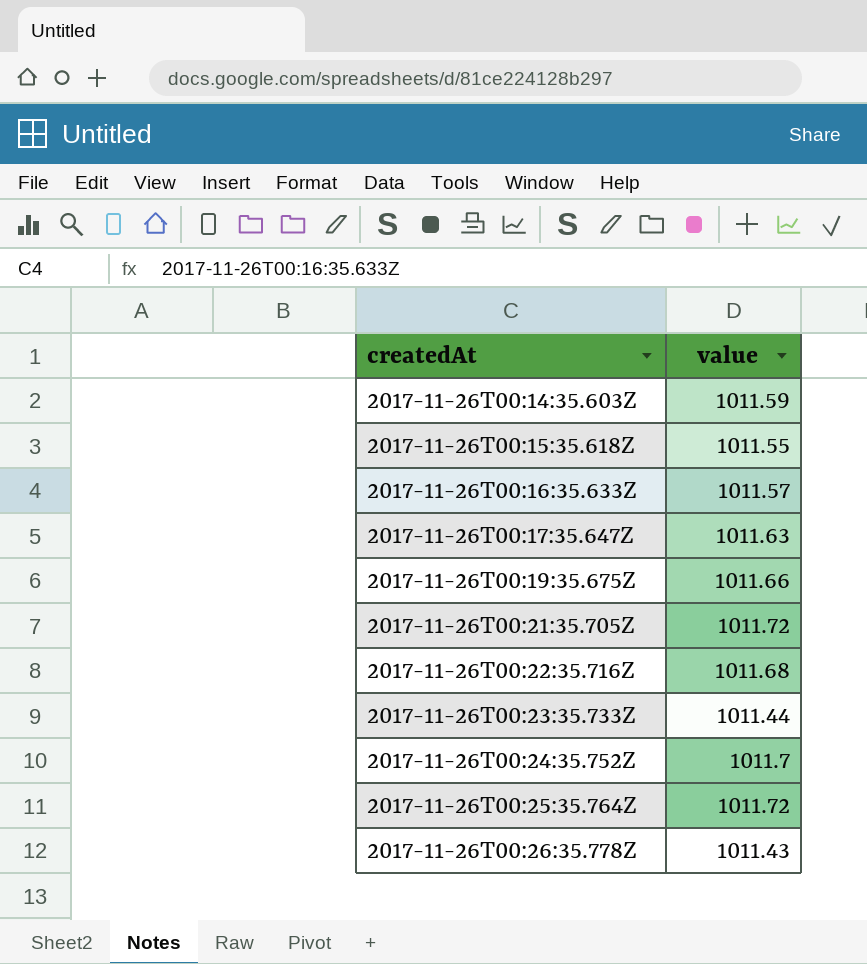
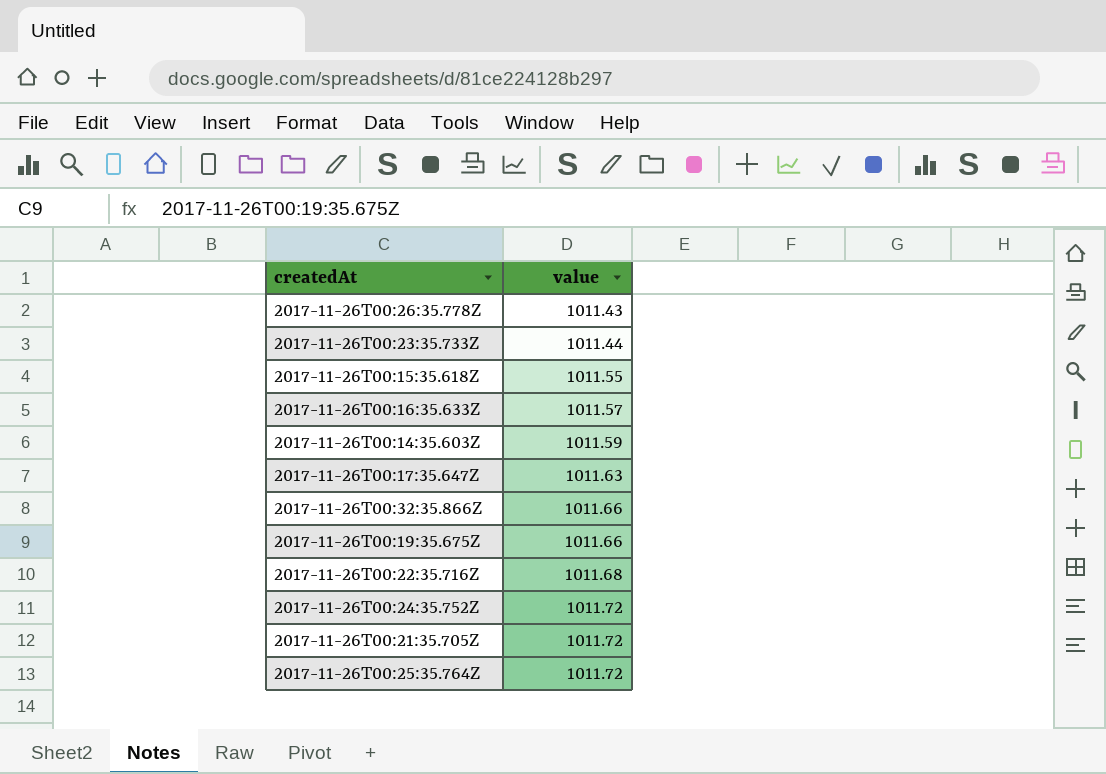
row order: createdAt ascending -> value ascending
row 2017-11-26T00:32:35.866Z: none -> 1011.66
2017-11-26T00:24:35.752Z | value: 1011.7 -> 1011.72

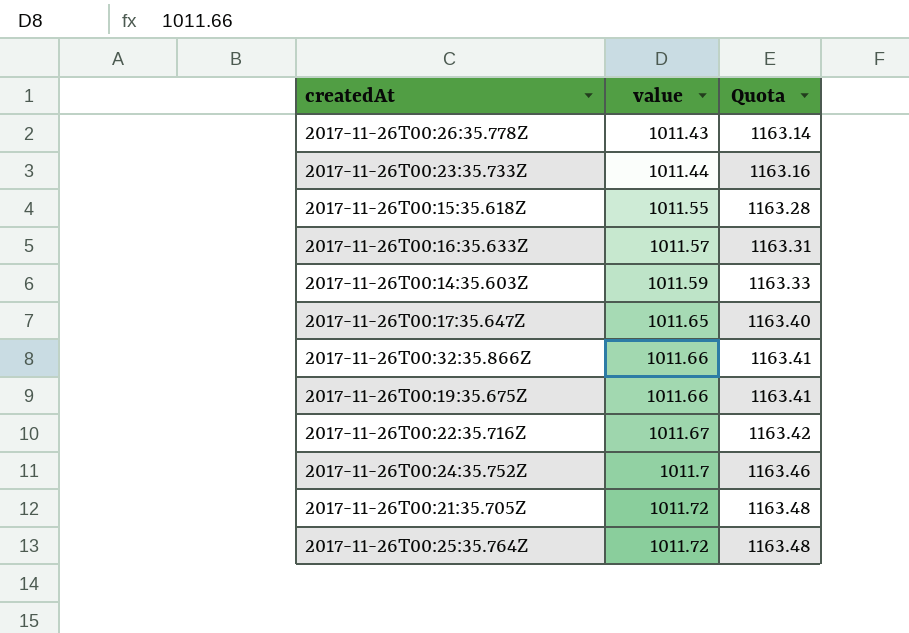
column Quota | formula: none -> [value] * 1.15
2017-11-26T00:17:35.647Z | value: 1011.63 -> 1011.65
2017-11-26T00:22:35.716Z | value: 1011.68 -> 1011.67
2017-11-26T00:24:35.752Z | value: 1011.72 -> 1011.7

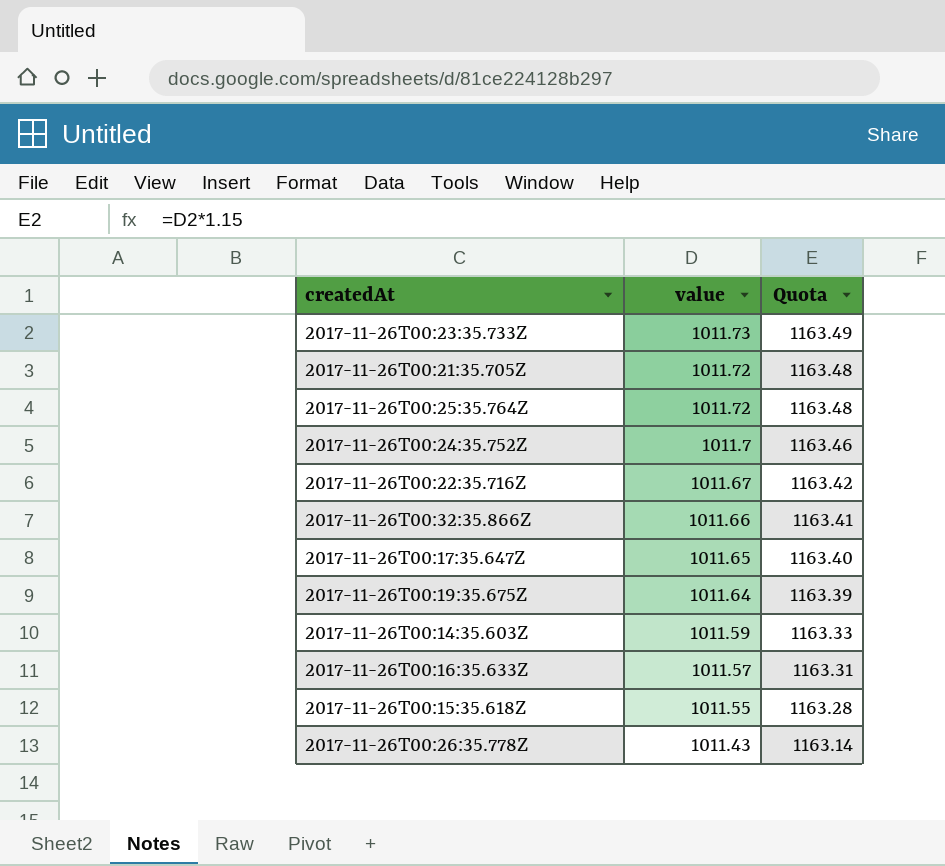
row order: value ascending -> value descending
2017-11-26T00:23:35.733Z | value: 1011.44 -> 1011.73
2017-11-26T00:23:35.733Z | Quota: 1163.16 -> 1163.49
2017-11-26T00:19:35.675Z | value: 1011.66 -> 1011.64
2017-11-26T00:19:35.675Z | Quota: 1163.41 -> 1163.39

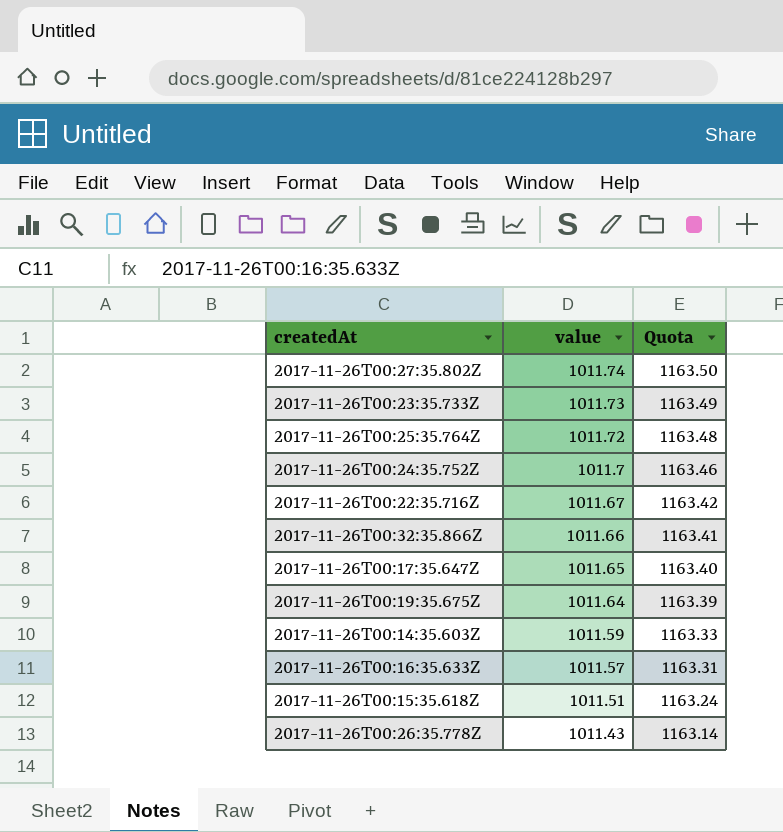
row 2017-11-26T00:21:35.705Z: 1011.72 | 1163.48 -> none
row 2017-11-26T00:27:35.802Z: none -> 1011.74 | 1163.50
2017-11-26T00:15:35.618Z | value: 1011.55 -> 1011.51
2017-11-26T00:15:35.618Z | Quota: 1163.28 -> 1163.24

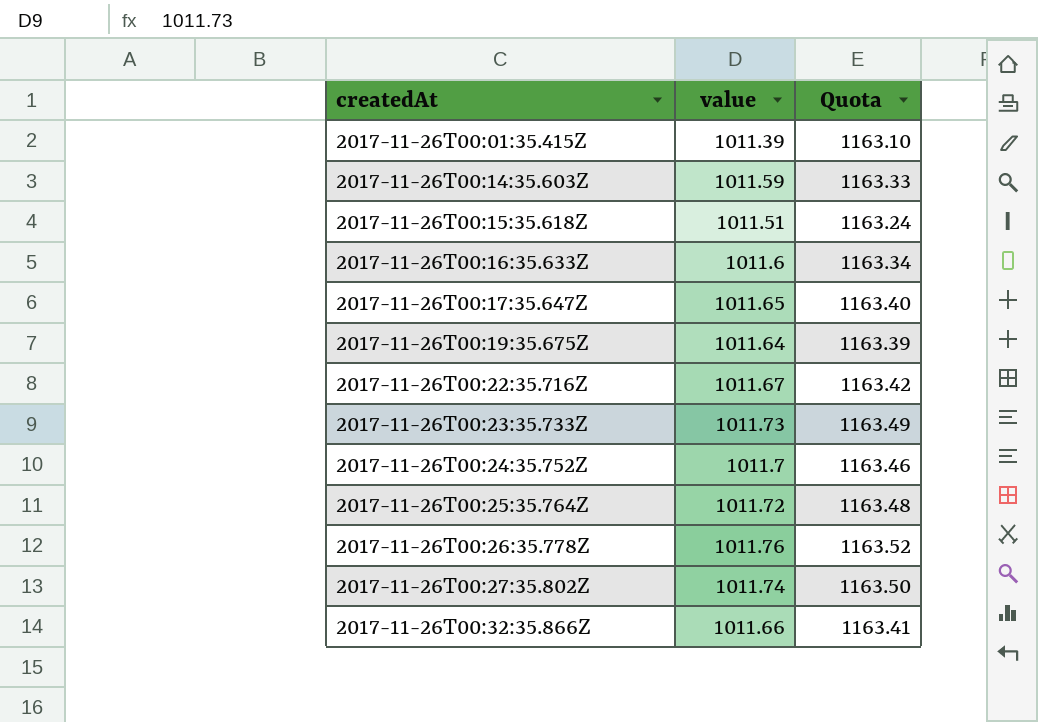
row order: value descending -> createdAt ascending
row 2017-11-26T00:01:35.415Z: none -> 1011.39 | 1163.10
2017-11-26T00:16:35.633Z | value: 1011.57 -> 1011.6
2017-11-26T00:16:35.633Z | Quota: 1163.31 -> 1163.34
2017-11-26T00:26:35.778Z | value: 1011.43 -> 1011.76
2017-11-26T00:26:35.778Z | Quota: 1163.14 -> 1163.52

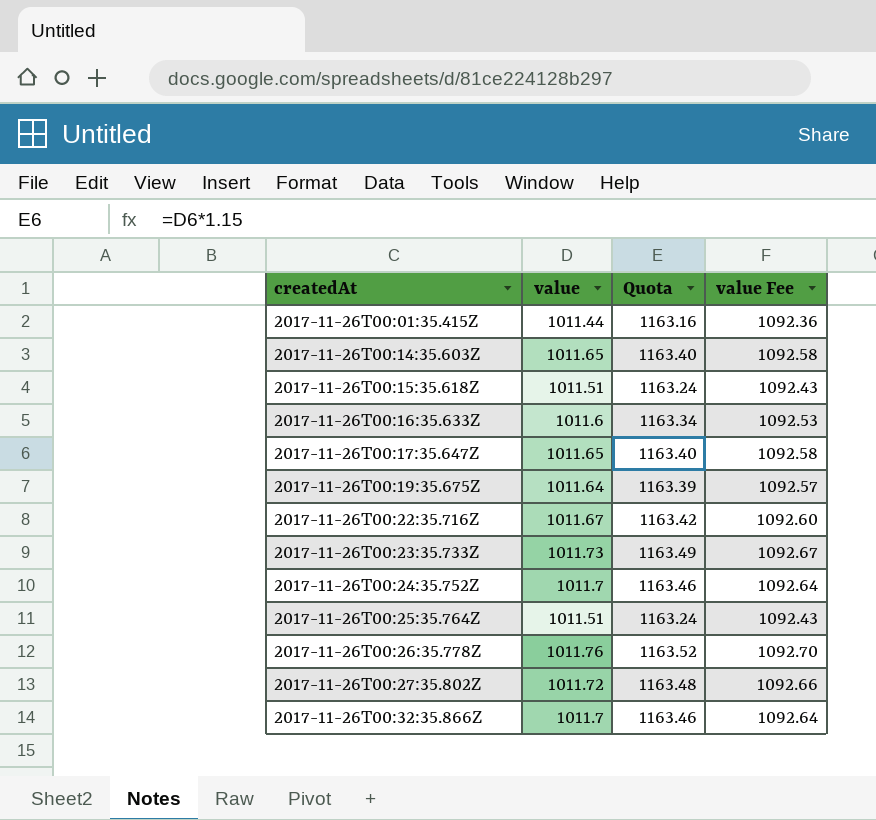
column value Fee | formula: none -> [value] * 1.08
2017-11-26T00:01:35.415Z | value: 1011.39 -> 1011.44
2017-11-26T00:01:35.415Z | Quota: 1163.10 -> 1163.16
2017-11-26T00:14:35.603Z | value: 1011.59 -> 1011.65
2017-11-26T00:14:35.603Z | Quota: 1163.33 -> 1163.40
2017-11-26T00:25:35.764Z | value: 1011.72 -> 1011.51
2017-11-26T00:25:35.764Z | Quota: 1163.48 -> 1163.24
2017-11-26T00:27:35.802Z | value: 1011.74 -> 1011.72
2017-11-26T00:27:35.802Z | Quota: 1163.50 -> 1163.48
2017-11-26T00:32:35.866Z | value: 1011.66 -> 1011.7
2017-11-26T00:32:35.866Z | Quota: 1163.41 -> 1163.46

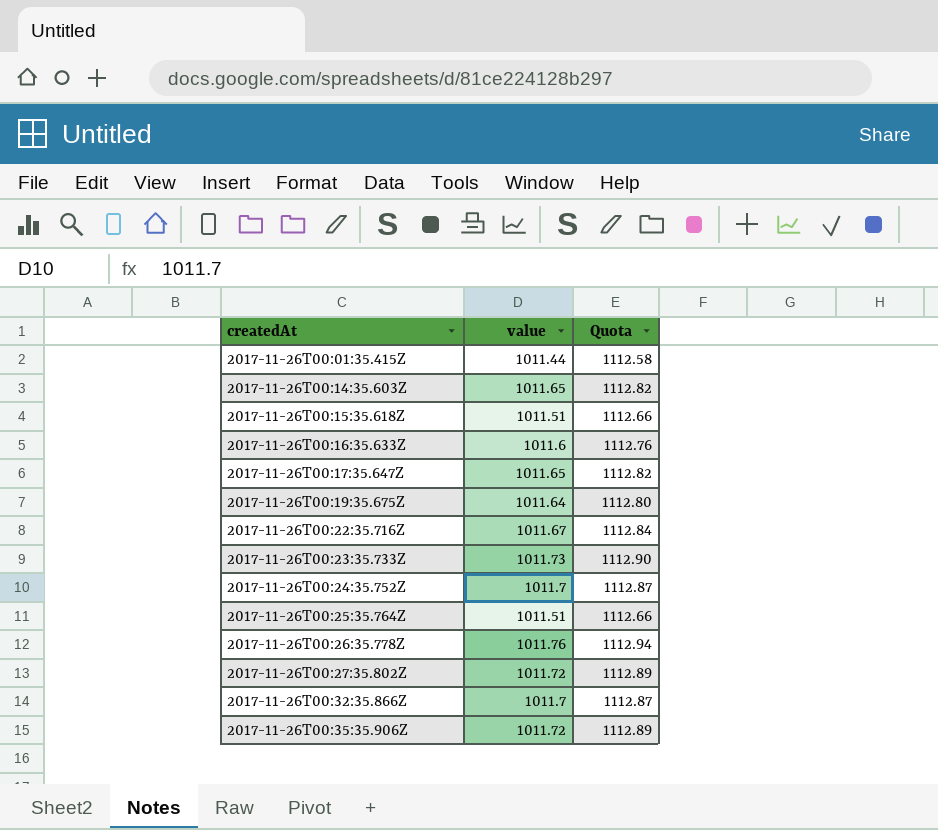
column value Fee | formula: [value] * 1.08 -> none
column Quota | formula: [value] * 1.15 -> [value] * 1.1
row 2017-11-26T00:35:35.906Z: none -> 1011.72 | 1112.89

